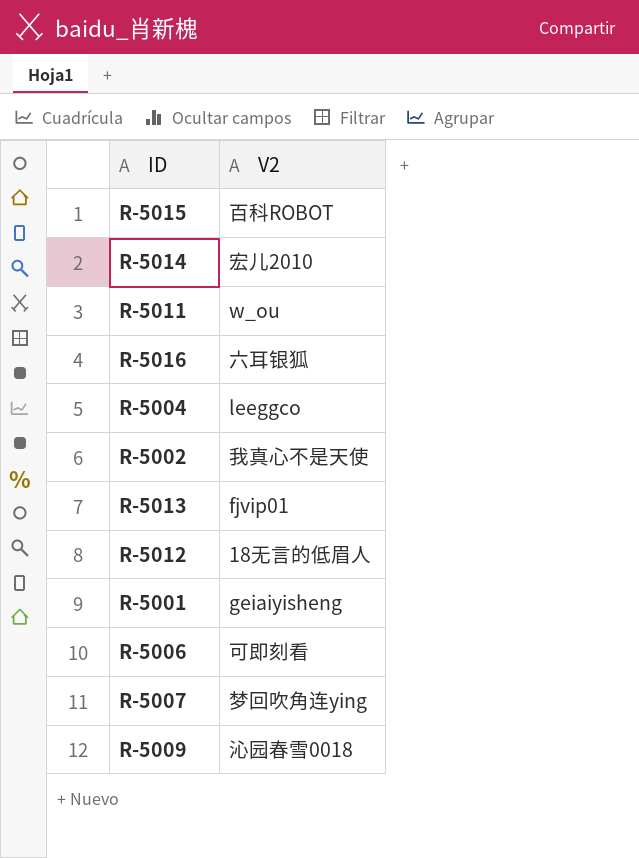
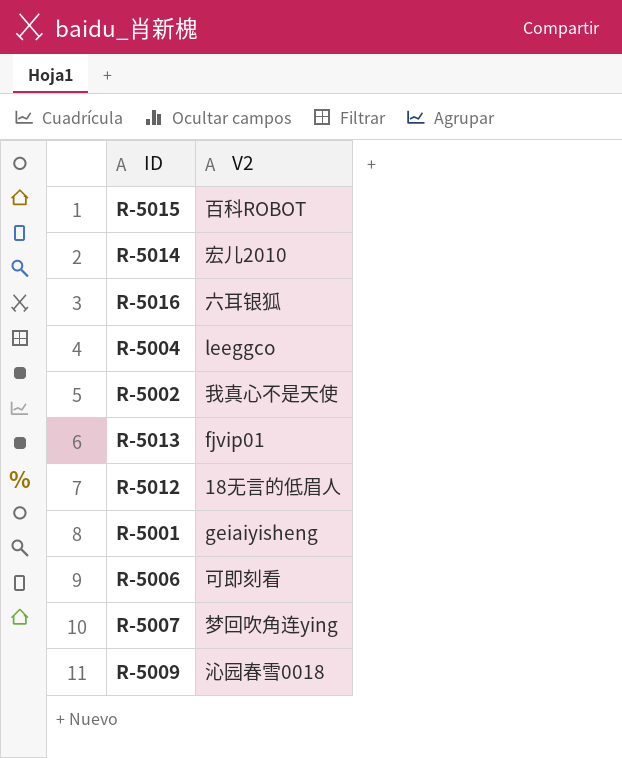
row R-5011: w_ou -> none

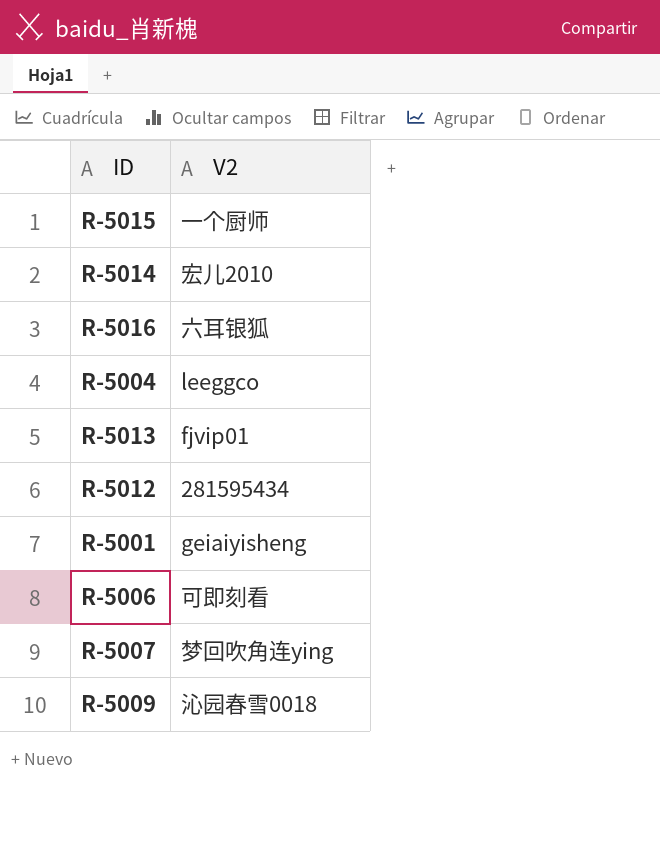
row R-5002: 我真心不是天使 -> none
R-5015 | V2: 百科ROBOT -> 一个厨师
R-5012 | V2: 18无言的低眉人 -> 281595434

